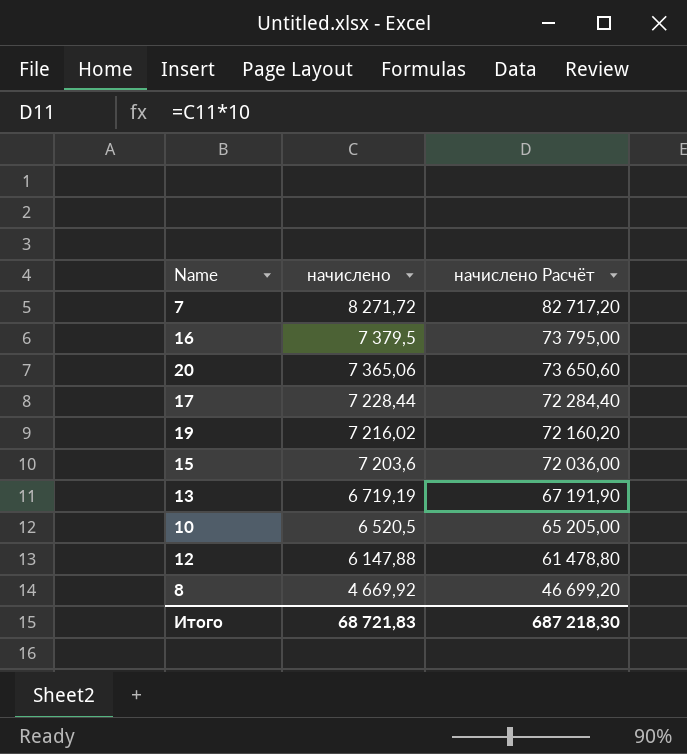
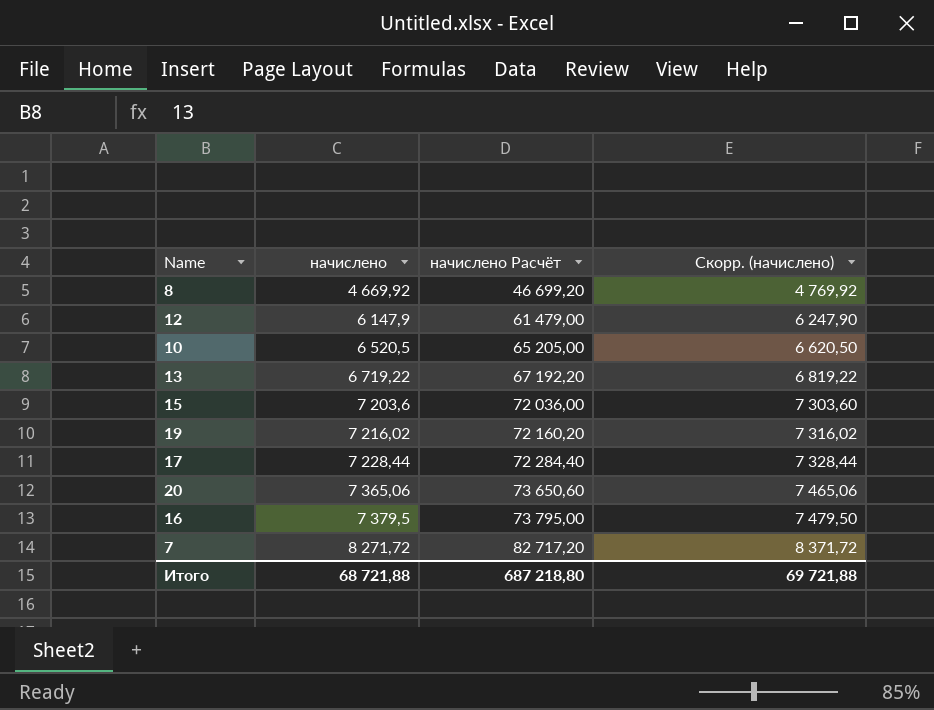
row order: начислено descending -> начислено ascending
column Скорр. (начислено) | formula: none -> [начислено] + 100
12 | начислено: 6 147,88 -> 6 147,9
12 | начислено Расчёт: 61 478,80 -> 61 479,00
13 | начислено: 6 719,19 -> 6 719,22
13 | начислено Расчёт: 67 191,90 -> 67 192,20
Итого | начислено: 68 721,83 -> 68 721,88
Итого | начислено Расчёт: 687 218,30 -> 687 218,80

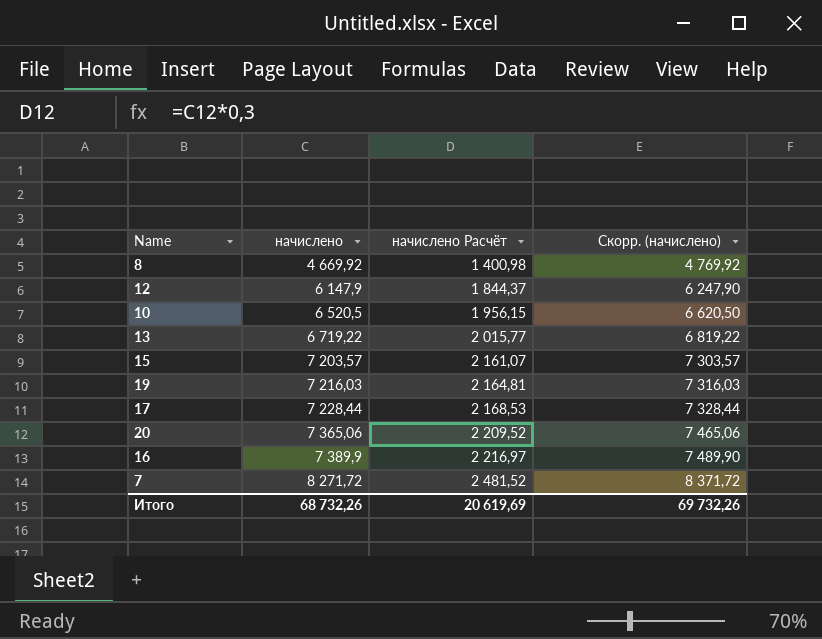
column начислено Расчёт | formula: [начислено] * 10 -> [начислено] * 0,3
15 | начислено: 7 203,6 -> 7 203,57
15 | Скорр. (начислено): 7 303,60 -> 7 303,57
19 | начислено: 7 216,02 -> 7 216,03
19 | Скорр. (начислено): 7 316,02 -> 7 316,03
16 | начислено: 7 379,5 -> 7 389,9
16 | Скорр. (начислено): 7 479,50 -> 7 489,90
Итого | начислено: 68 721,88 -> 68 732,26
Итого | начислено Расчёт: 687 218,80 -> 20 619,69
Итого | Скорр. (начислено): 69 721,88 -> 69 732,26

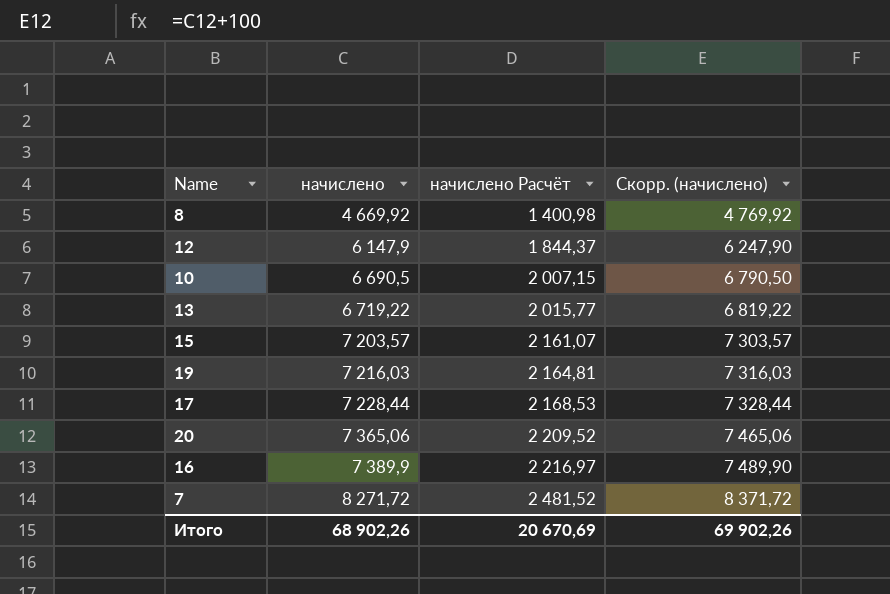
10 | начислено: 6 520,5 -> 6 690,5
10 | начислено Расчёт: 1 956,15 -> 2 007,15
10 | Скорр. (начислено): 6 620,50 -> 6 790,50
Итого | начислено: 68 732,26 -> 68 902,26
Итого | начислено Расчёт: 20 619,69 -> 20 670,69
Итого | Скорр. (начислено): 69 732,26 -> 69 902,26

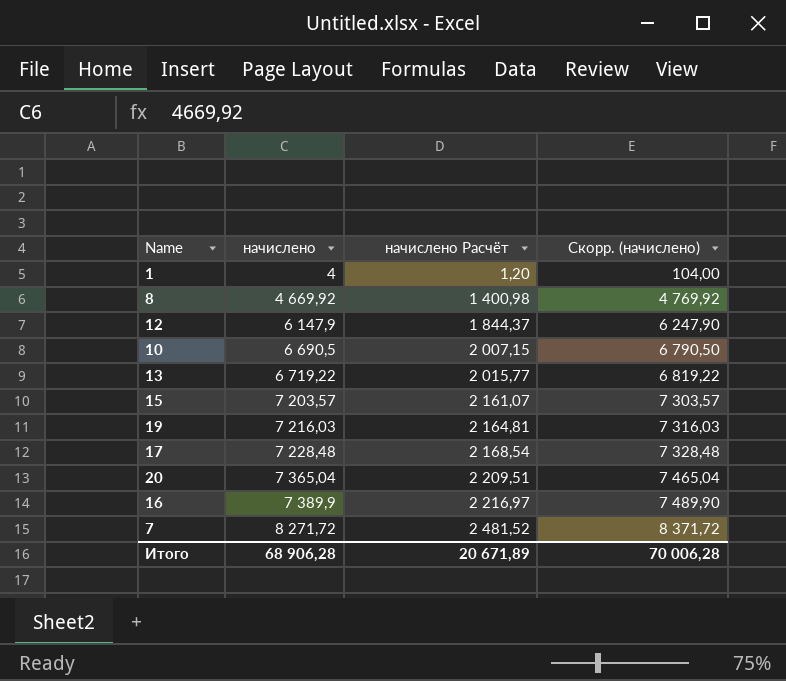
row 1: none -> 4 | 1,20 | 104,00
17 | начислено: 7 228,44 -> 7 228,48
17 | начислено Расчёт: 2 168,53 -> 2 168,54
17 | Скорр. (начислено): 7 328,44 -> 7 328,48
20 | начислено: 7 365,06 -> 7 365,04
20 | начислено Расчёт: 2 209,52 -> 2 209,51
20 | Скорр. (начислено): 7 465,06 -> 7 465,04
Итого | начислено: 68 902,26 -> 68 906,28
Итого | начислено Расчёт: 20 670,69 -> 20 671,89
Итого | Скорр. (начислено): 69 902,26 -> 70 006,28

